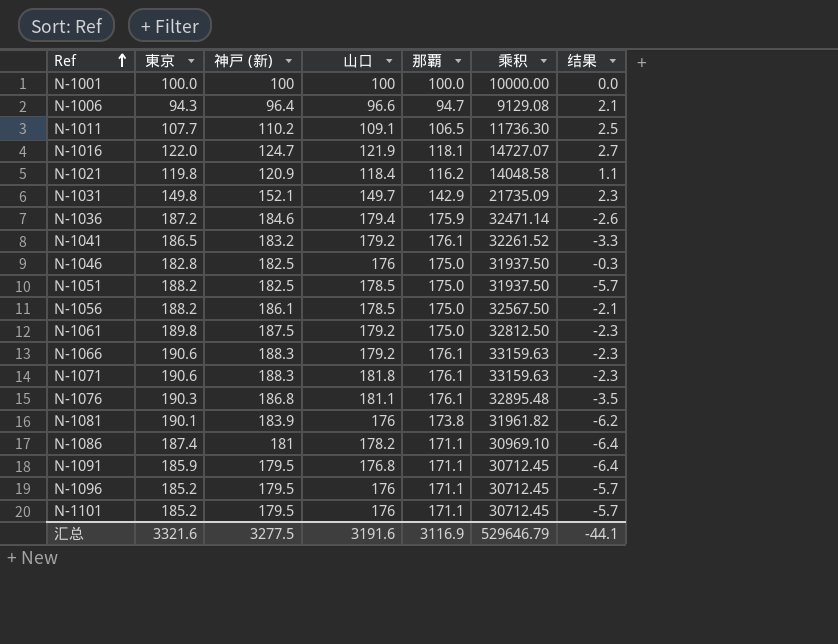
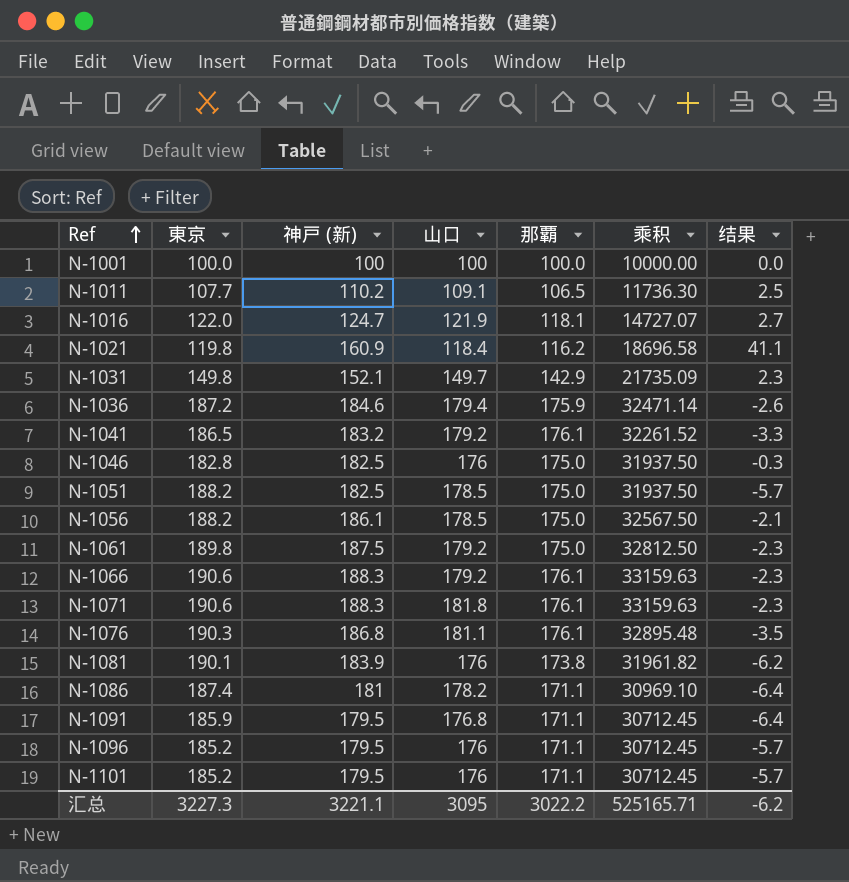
row N-1006: 94.3 | 96.4 | 96.6 | 94.7 | 9129.08 | 2.1 -> none
N-1021 | 神戸 (新): 120.9 -> 160.9
N-1021 | 乘积: 14048.58 -> 18696.58
N-1021 | 结果: 1.1 -> 41.1
汇总 | 東京: 3321.6 -> 3227.3
汇总 | 神戸 (新): 3277.5 -> 3221.1
汇总 | 山口: 3191.6 -> 3095
汇总 | 那覇: 3116.9 -> 3022.2
汇总 | 乘积: 529646.79 -> 525165.71
汇总 | 结果: -44.1 -> -6.2

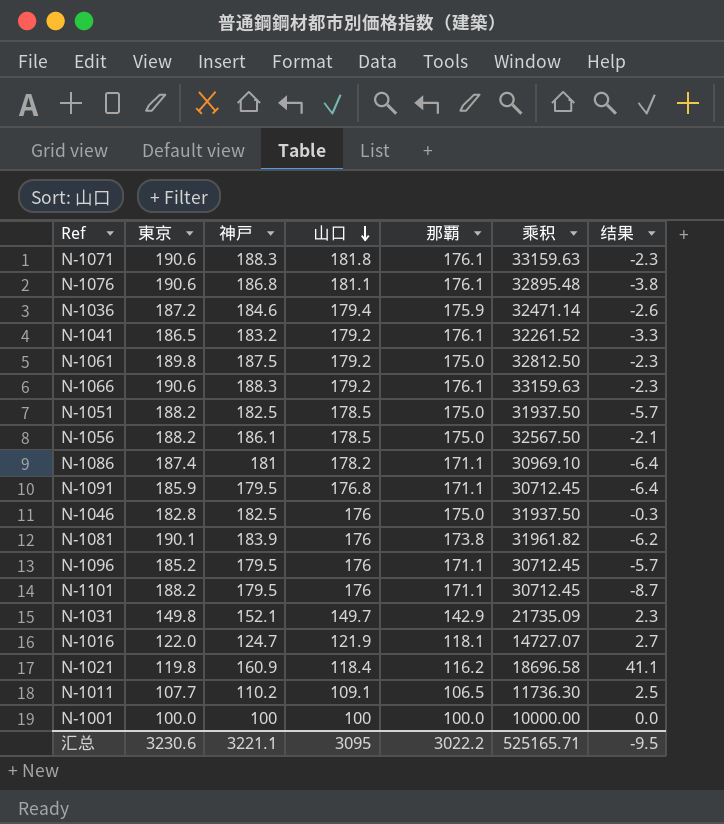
row order: Ref ascending -> 山口 descending
column name: 神戸 (新) -> 神戸
N-1076 | 東京: 190.3 -> 190.6
N-1076 | 结果: -3.5 -> -3.8
N-1101 | 東京: 185.2 -> 188.2
N-1101 | 结果: -5.7 -> -8.7
汇总 | 東京: 3227.3 -> 3230.6
汇总 | 结果: -6.2 -> -9.5

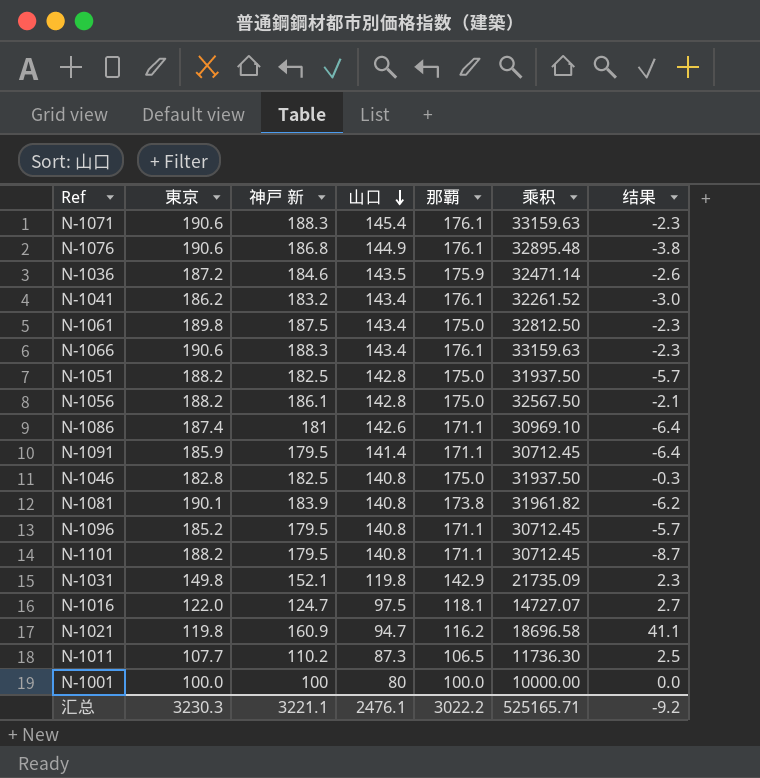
column name: 神戸 -> 神戸 新
N-1071 | 山口: 181.8 -> 145.4
N-1076 | 山口: 181.1 -> 144.9
N-1036 | 山口: 179.4 -> 143.5
N-1041 | 東京: 186.5 -> 186.2
N-1041 | 山口: 179.2 -> 143.4
N-1041 | 结果: -3.3 -> -3.0
N-1061 | 山口: 179.2 -> 143.4
N-1066 | 山口: 179.2 -> 143.4
N-1051 | 山口: 178.5 -> 142.8
N-1056 | 山口: 178.5 -> 142.8
N-1086 | 山口: 178.2 -> 142.6
N-1091 | 山口: 176.8 -> 141.4
N-1046 | 山口: 176 -> 140.8
N-1081 | 山口: 176 -> 140.8
N-1096 | 山口: 176 -> 140.8
N-1101 | 山口: 176 -> 140.8
N-1031 | 山口: 149.7 -> 119.8
N-1016 | 山口: 121.9 -> 97.5
N-1021 | 山口: 118.4 -> 94.7
N-1011 | 山口: 109.1 -> 87.3
N-1001 | 山口: 100 -> 80
汇总 | 東京: 3230.6 -> 3230.3
汇总 | 山口: 3095 -> 2476.1
汇总 | 结果: -9.5 -> -9.2

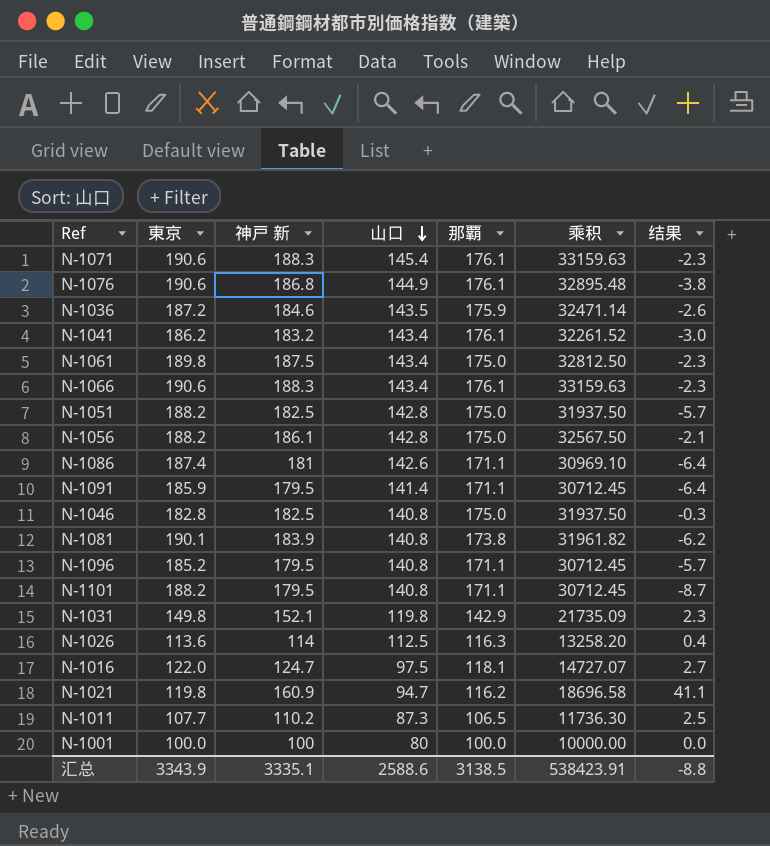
row N-1026: none -> 113.6 | 114 | 112.5 | 116.3 | 13258.20 | 0.4
汇总 | 東京: 3230.3 -> 3343.9
汇总 | 神戸 新: 3221.1 -> 3335.1
汇总 | 山口: 2476.1 -> 2588.6
汇总 | 那覇: 3022.2 -> 3138.5
汇总 | 乘积: 525165.71 -> 538423.91
汇总 | 结果: -9.2 -> -8.8

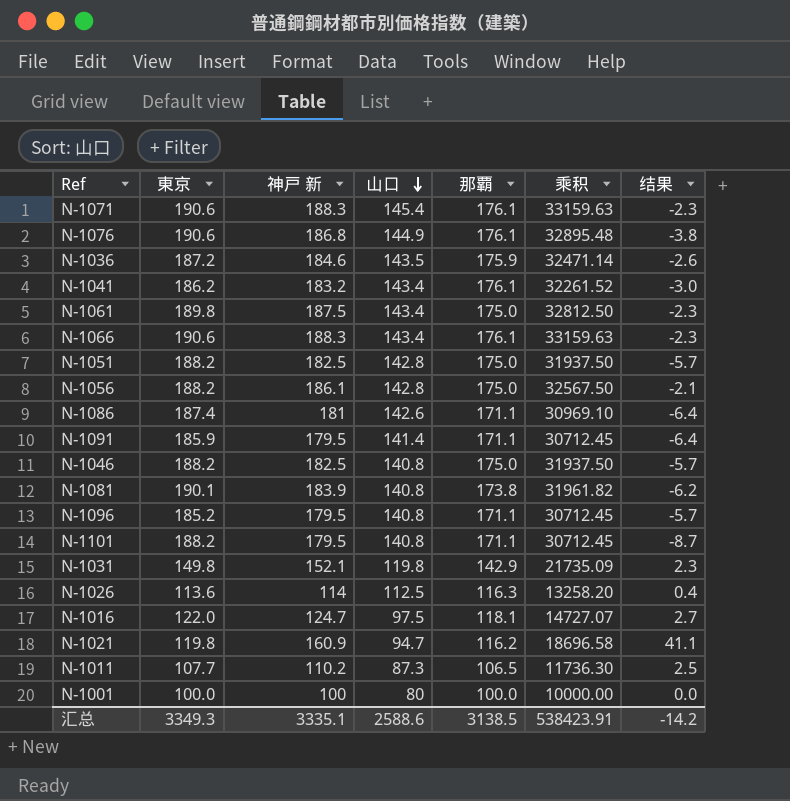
N-1046 | 東京: 182.8 -> 188.2
N-1046 | 结果: -0.3 -> -5.7
汇总 | 東京: 3343.9 -> 3349.3
汇总 | 结果: -8.8 -> -14.2

